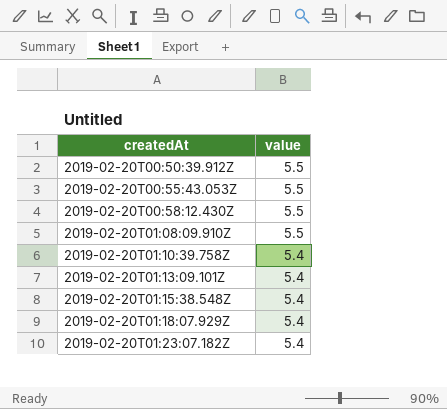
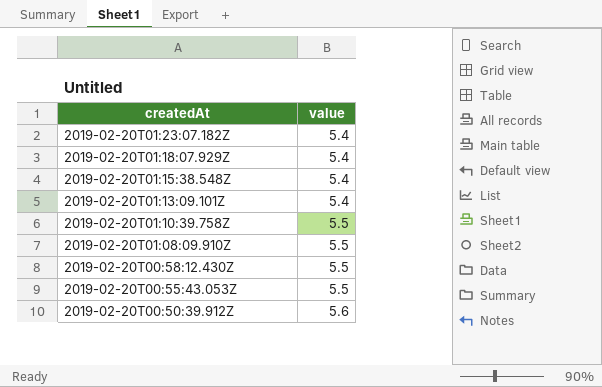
row order: createdAt ascending -> createdAt descending
2019-02-20T01:10:39.758Z | value: 5.4 -> 5.5
2019-02-20T00:50:39.912Z | value: 5.5 -> 5.6

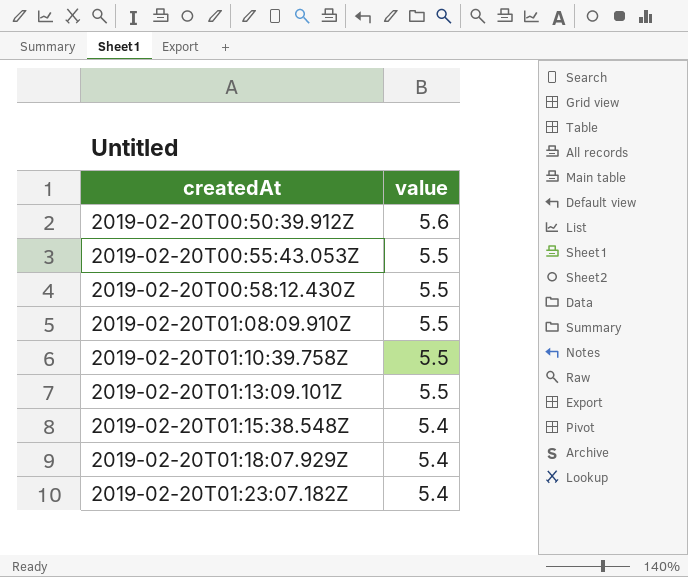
row order: createdAt descending -> createdAt ascending
2019-02-20T01:13:09.101Z | value: 5.4 -> 5.5

